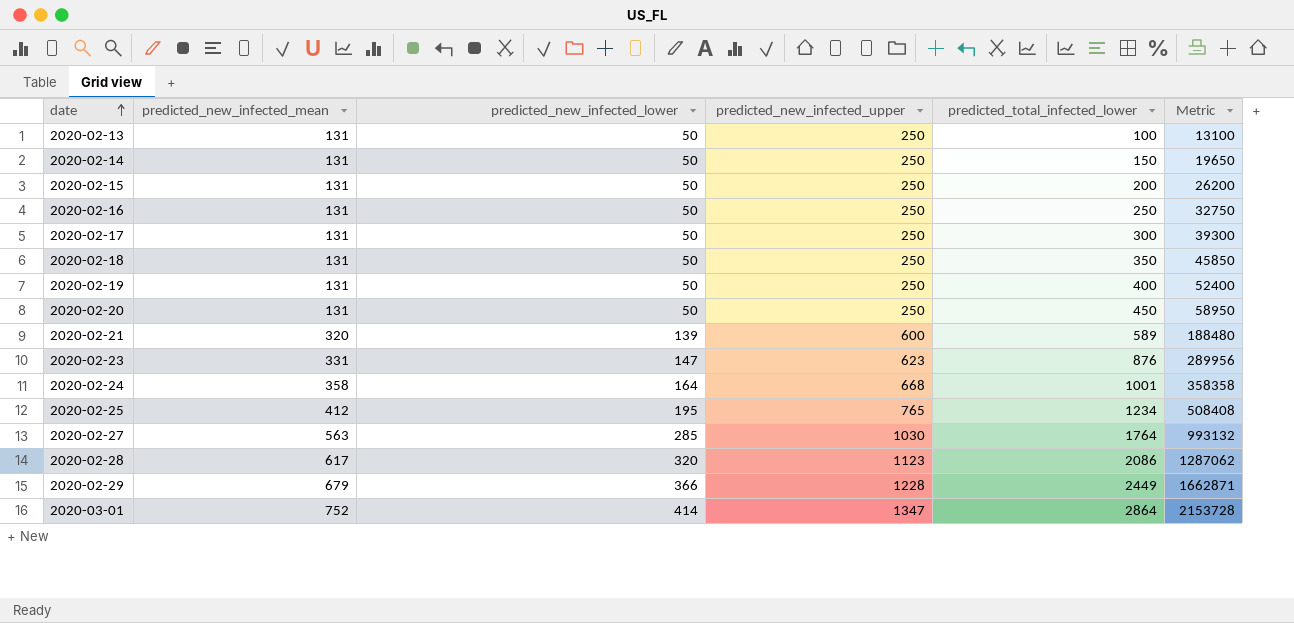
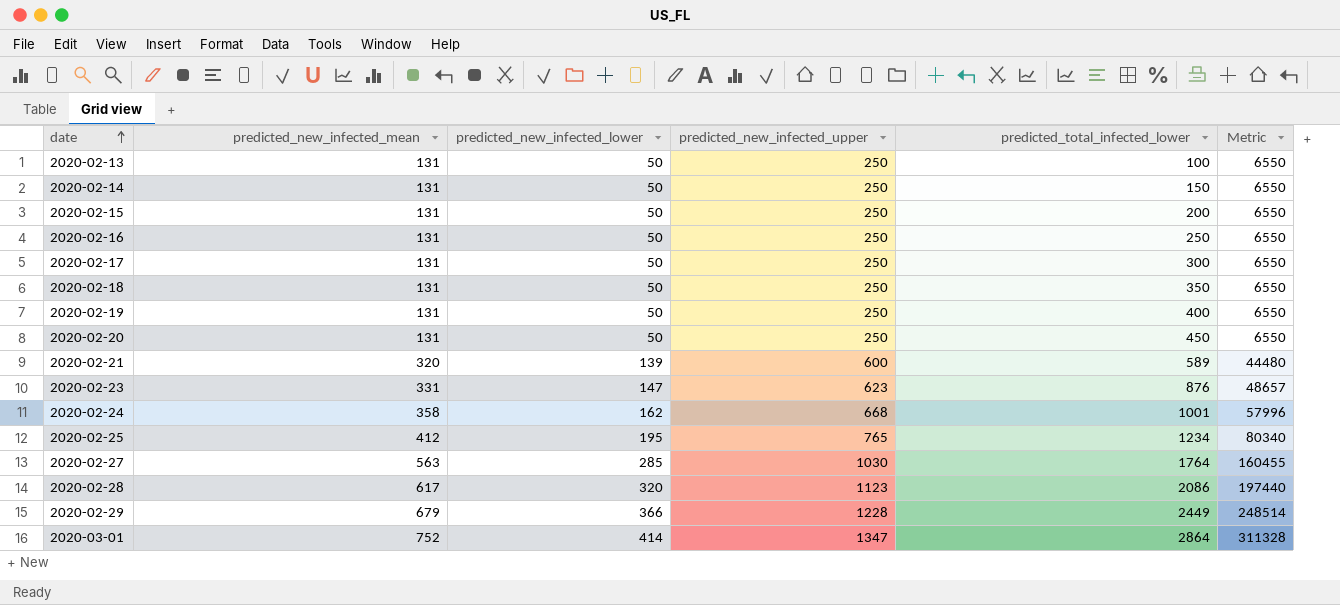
column Metric | formula: [predicted_new_infected_mean] * [predicted_total_infected_lower] -> [predicted_new_infected_mean] * [predicted_new_infected_lower]
2020-02-24 | predicted_new_infected_lower: 164 -> 162

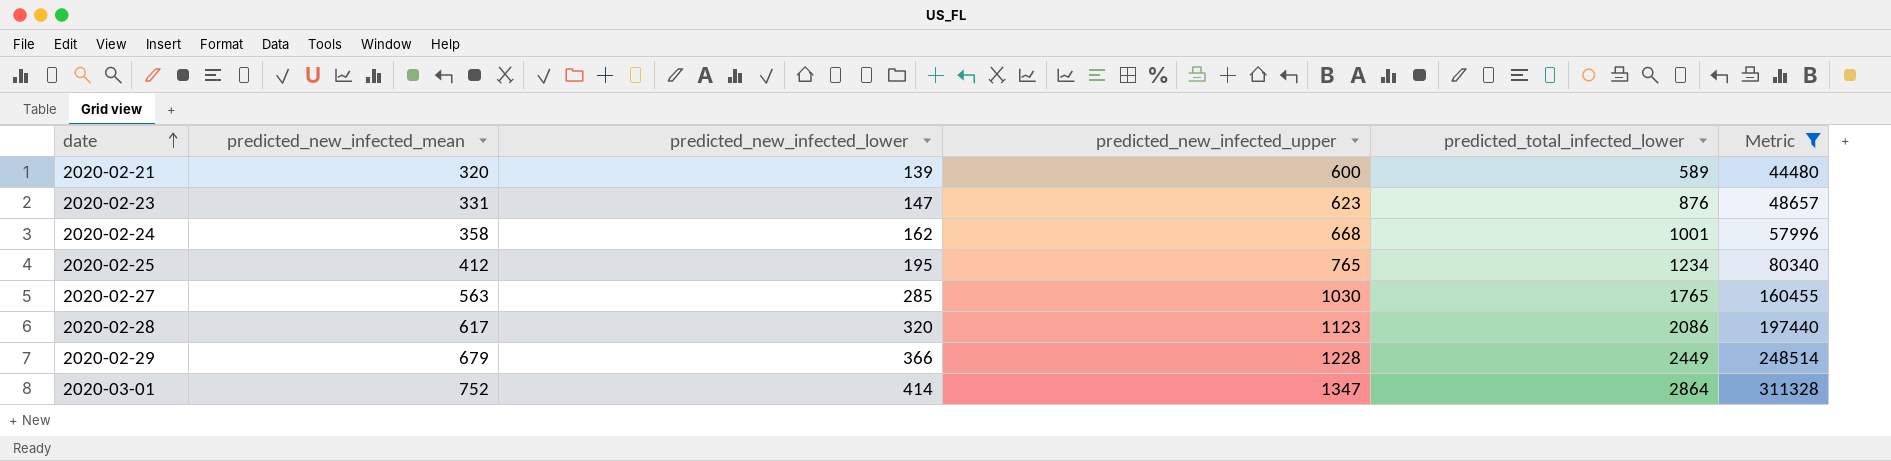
filter: none -> Metric != 6550
2020-02-27 | predicted_total_infected_lower: 1764 -> 1765

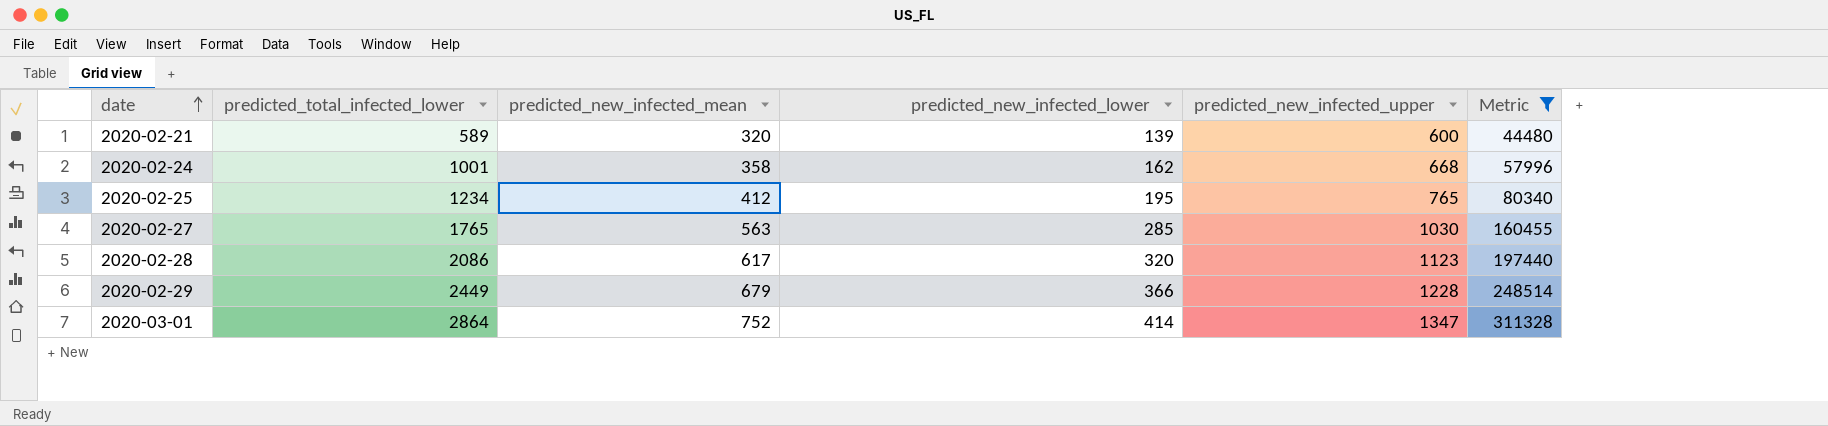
column predicted_total_infected_lower | position: 5 -> 2
row 2020-02-23: 331 | 147 | 623 | 876 | 48657 -> none

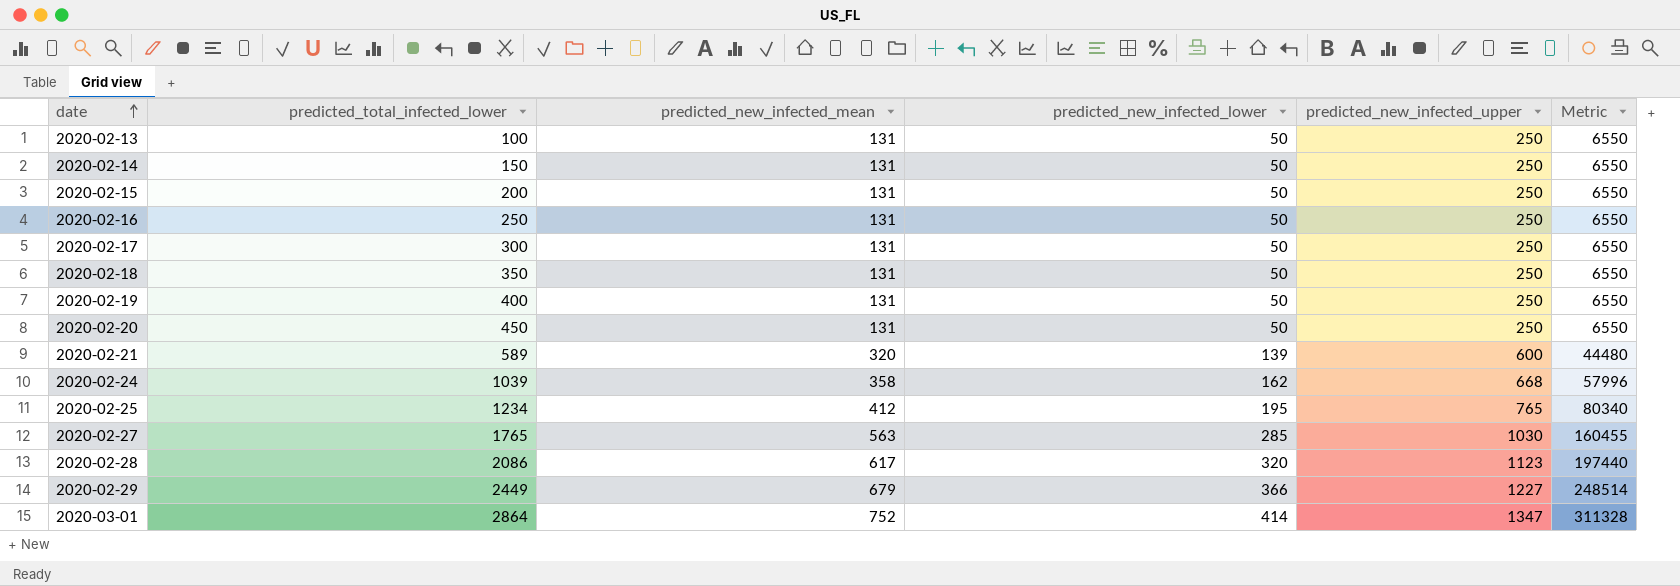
filter: Metric != 6550 -> none
2020-02-24 | predicted_total_infected_lower: 1001 -> 1039
2020-02-29 | predicted_new_infected_upper: 1228 -> 1227

